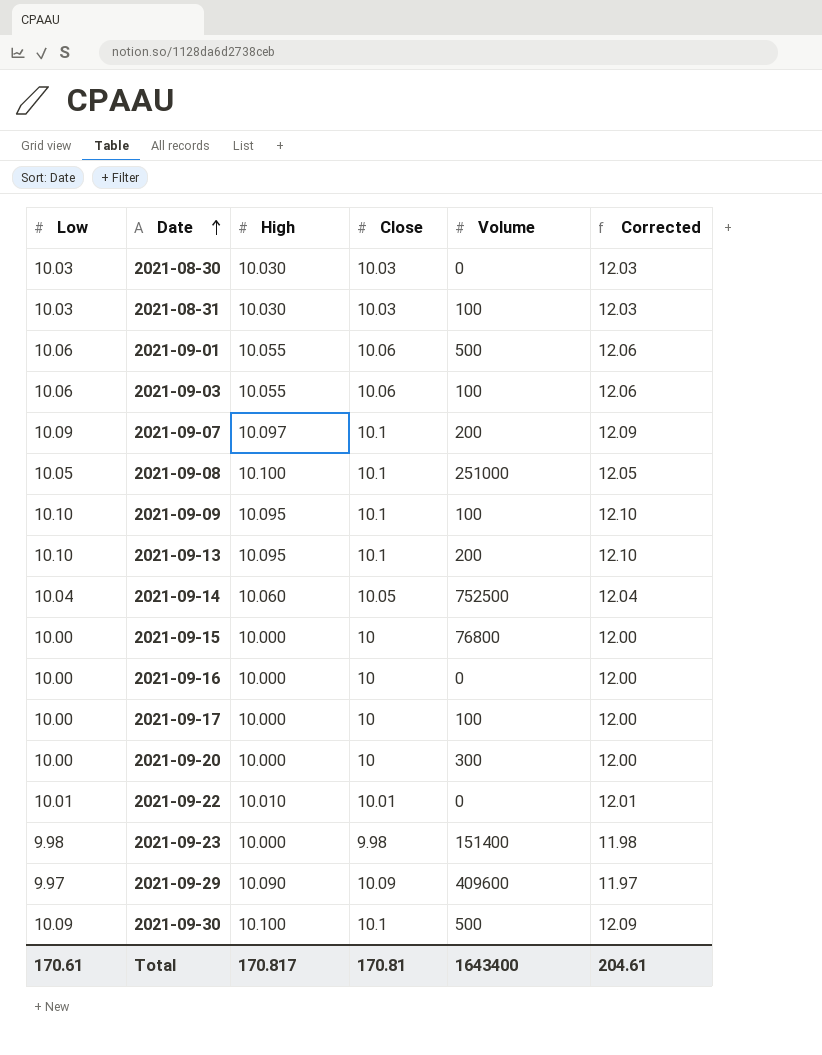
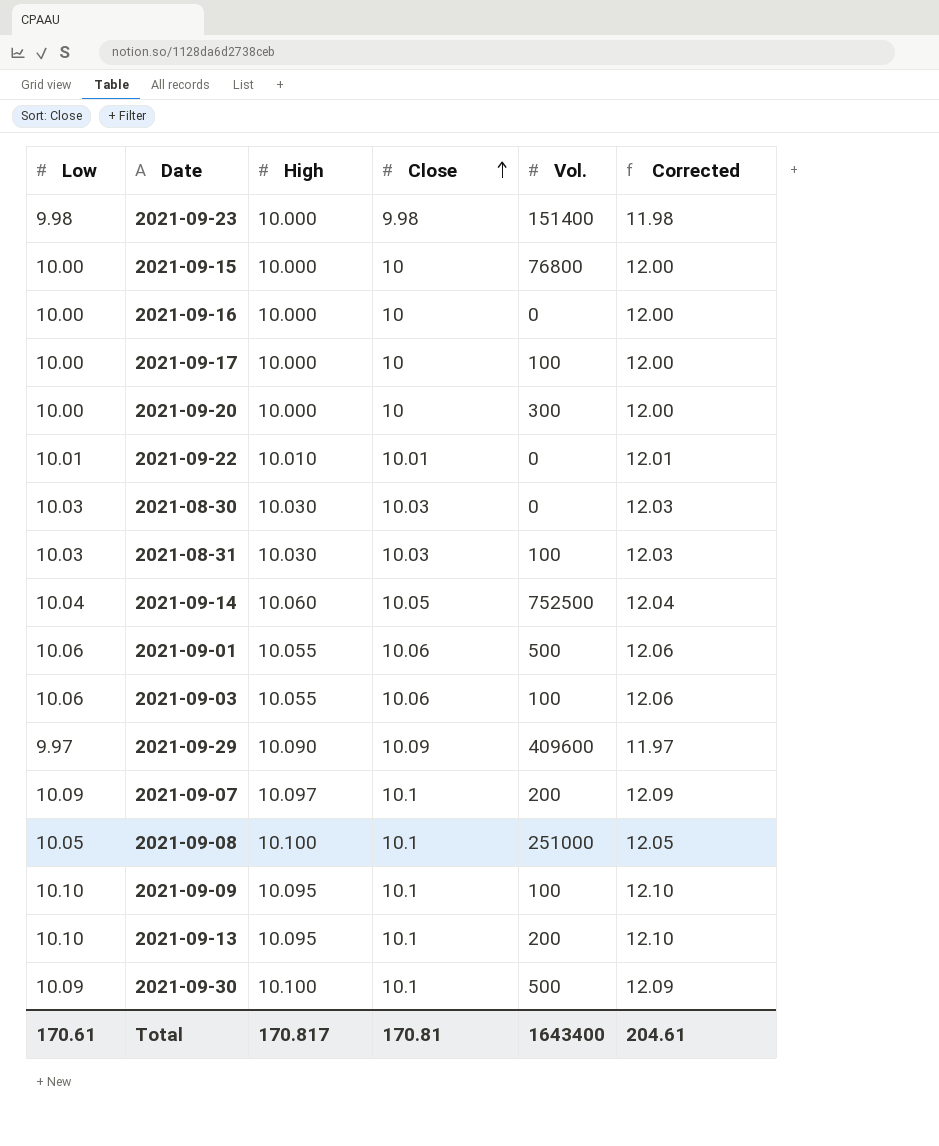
row order: Date ascending -> Close ascending
column name: Volume -> Vol.

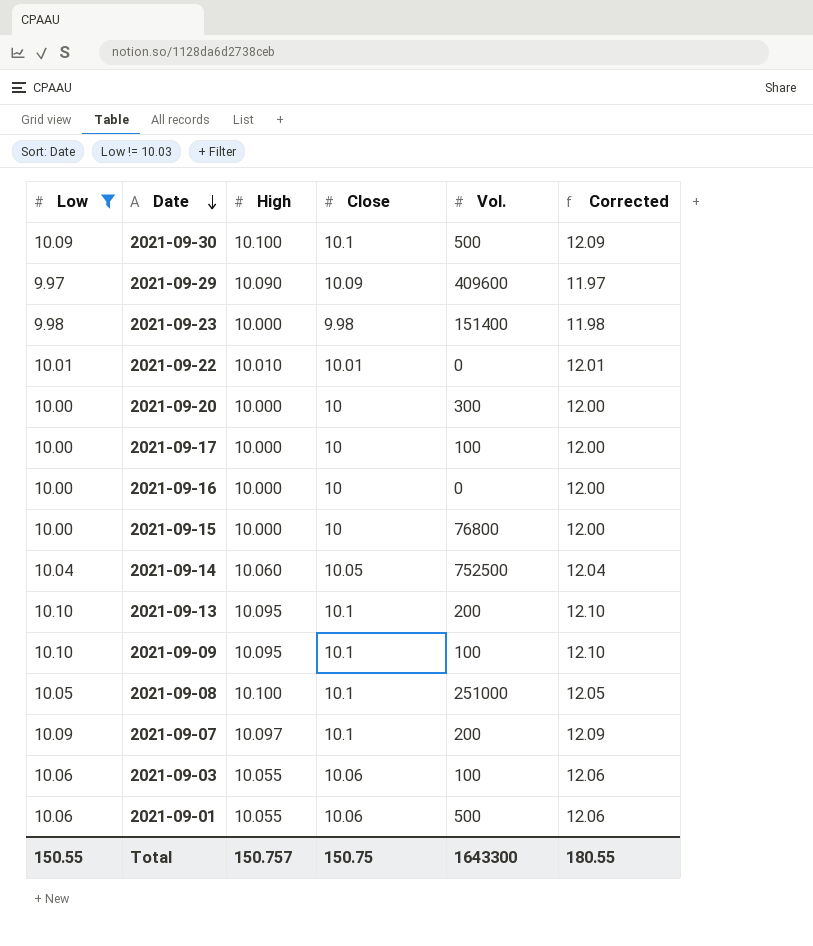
filter: none -> Low != 10.03
row order: Close ascending -> Date descending
Total | Low: 170.61 -> 150.55
Total | High: 170.817 -> 150.757
Total | Close: 170.81 -> 150.75
Total | Vol.: 1643400 -> 1643300
Total | Corrected: 204.61 -> 180.55

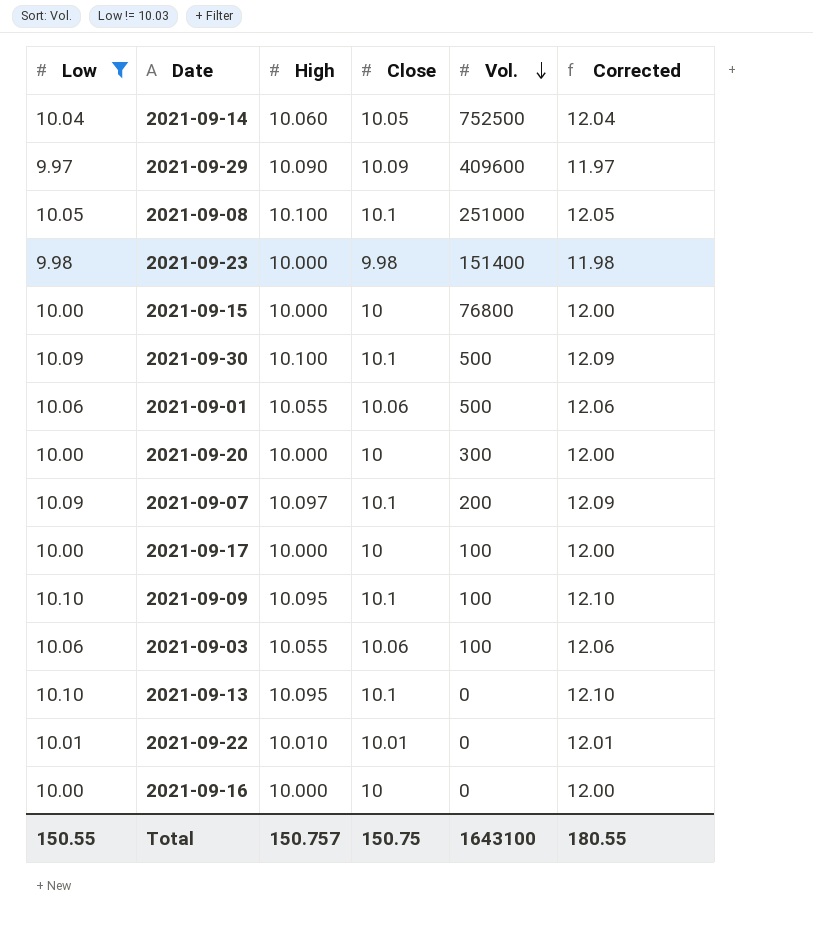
row order: Date descending -> Vol. descending
2021-09-13 | Vol.: 200 -> 0
Total | Vol.: 1643300 -> 1643100

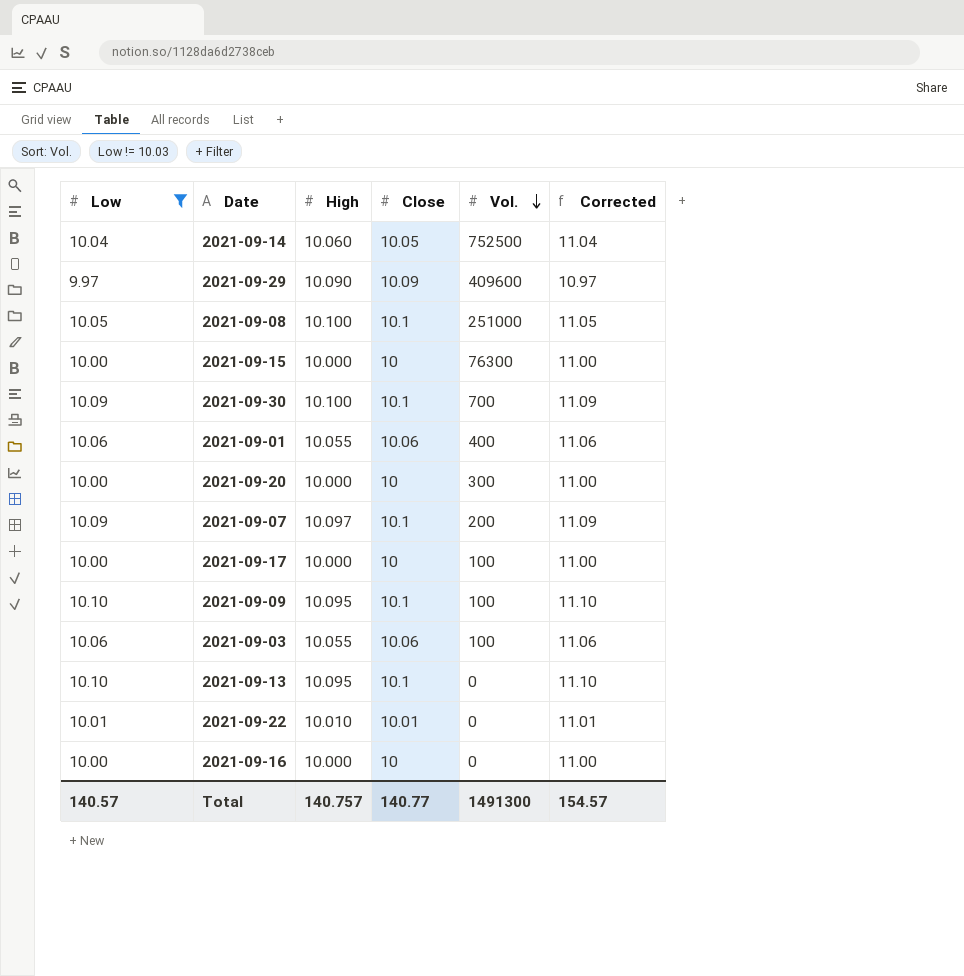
column Corrected | formula: [Low] + 2 -> [Low] + 1
row 2021-09-23: 9.98 | 10.000 | 9.98 | 151400 | 11.98 -> none
2021-09-15 | Vol.: 76800 -> 76300
2021-09-30 | Vol.: 500 -> 700
2021-09-01 | Vol.: 500 -> 400
Total | Low: 150.55 -> 140.57
Total | High: 150.757 -> 140.757
Total | Close: 150.75 -> 140.77
Total | Vol.: 1643100 -> 1491300
Total | Corrected: 180.55 -> 154.57

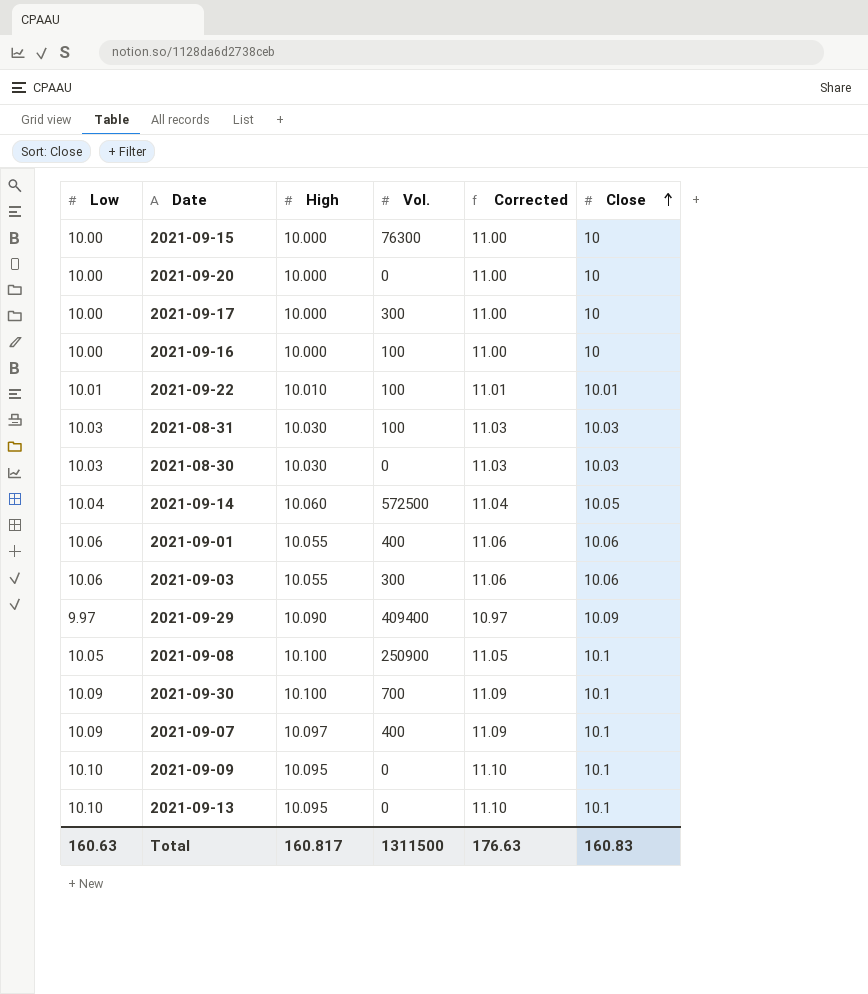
filter: Low != 10.03 -> none
row order: Vol. descending -> Close ascending
column Close | position: 4 -> 6
2021-09-20 | Vol.: 300 -> 0
2021-09-17 | Vol.: 100 -> 300
2021-09-16 | Vol.: 0 -> 100
2021-09-22 | Vol.: 0 -> 100
2021-09-14 | Vol.: 752500 -> 572500
2021-09-03 | Vol.: 100 -> 300
2021-09-29 | Vol.: 409600 -> 409400
2021-09-08 | Vol.: 251000 -> 250900
2021-09-07 | Vol.: 200 -> 400
2021-09-09 | Vol.: 100 -> 0
Total | Low: 140.57 -> 160.63
Total | High: 140.757 -> 160.817
Total | Vol.: 1491300 -> 1311500
Total | Corrected: 154.57 -> 176.63
Total | Close: 140.77 -> 160.83

